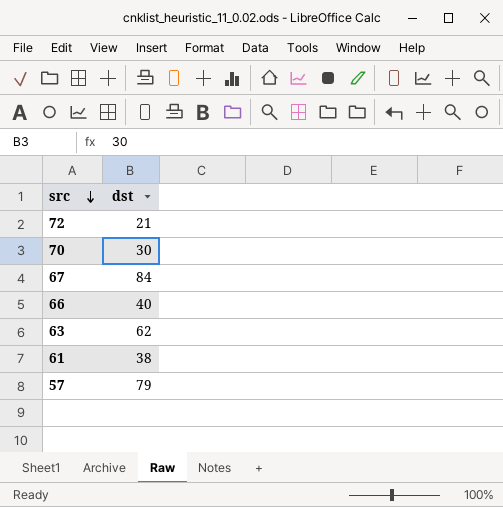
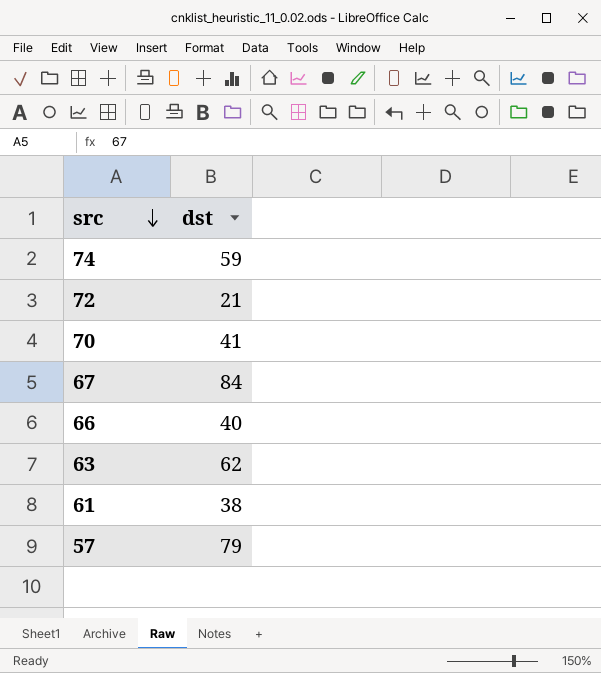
row 74: none -> 59
70 | dst: 30 -> 41

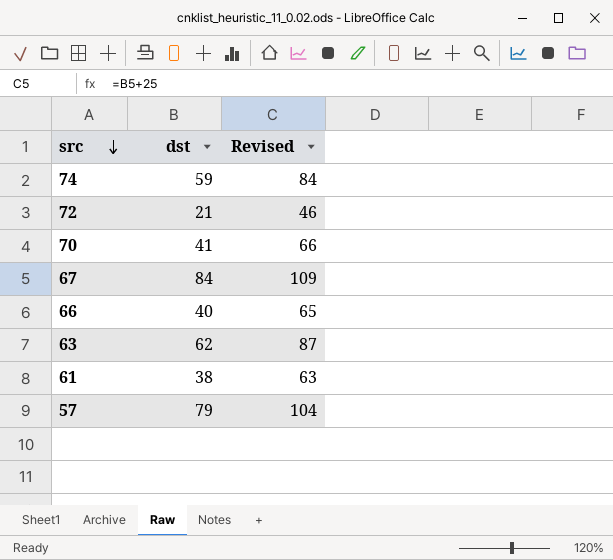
column Revised | formula: none -> [dst] + 25

